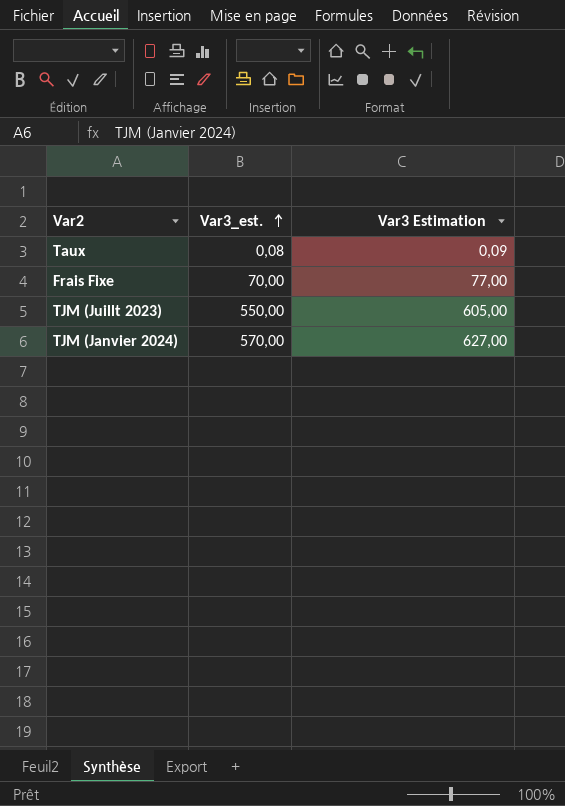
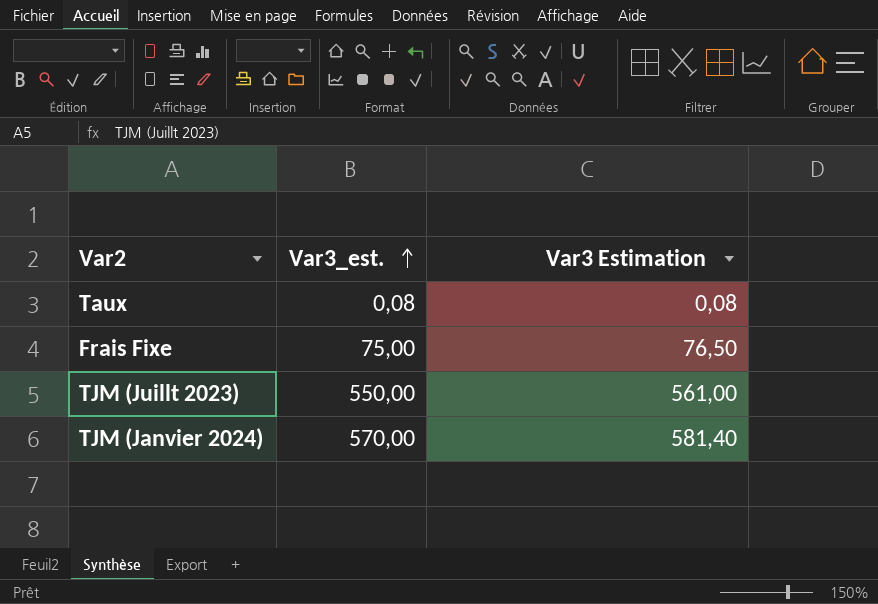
column Var3 Estimation | formula: [Var3_est.] * 1,1 -> [Var3_est.] * 1,02
Frais Fixe | Var3_est.: 70,00 -> 75,00

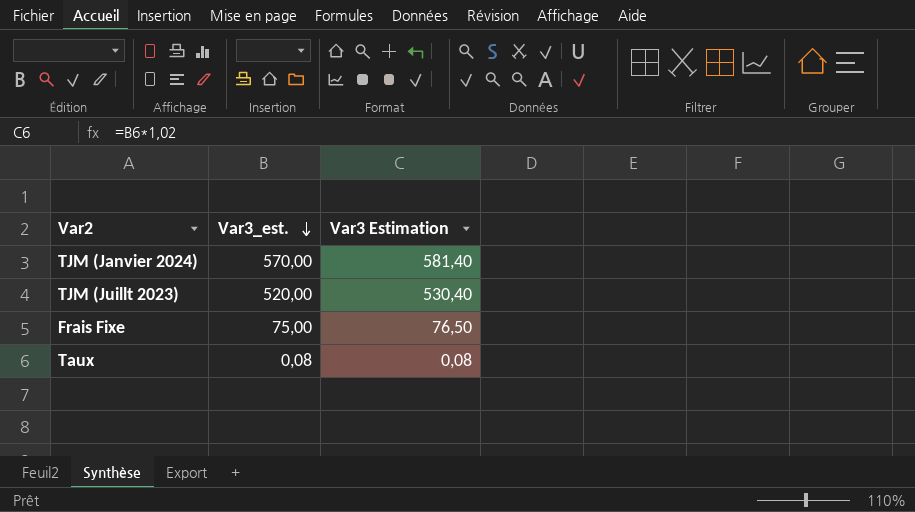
row order: Var3_est. ascending -> Var3_est. descending
TJM (Juillt 2023) | Var3_est.: 550,00 -> 520,00
TJM (Juillt 2023) | Var3 Estimation: 561,00 -> 530,40

